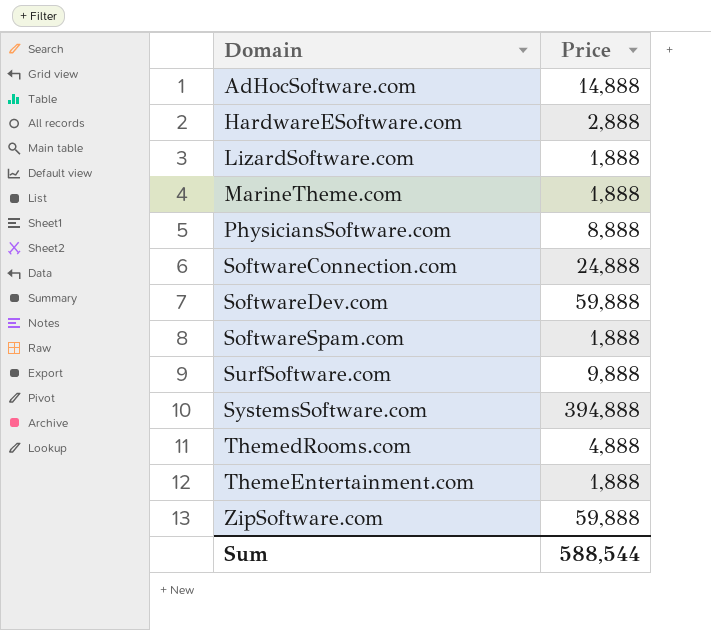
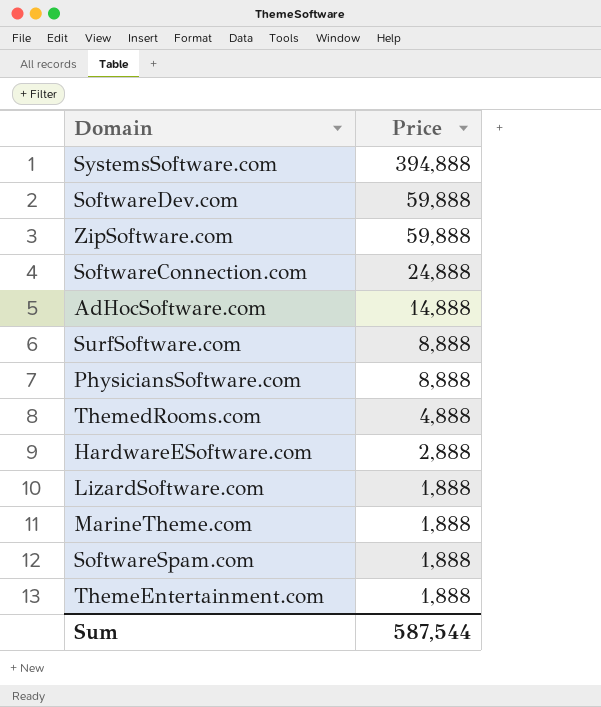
row order: Domain ascending -> Price descending
SurfSoftware.com | Price: 9,888 -> 8,888
Sum | Price: 588,544 -> 587,544

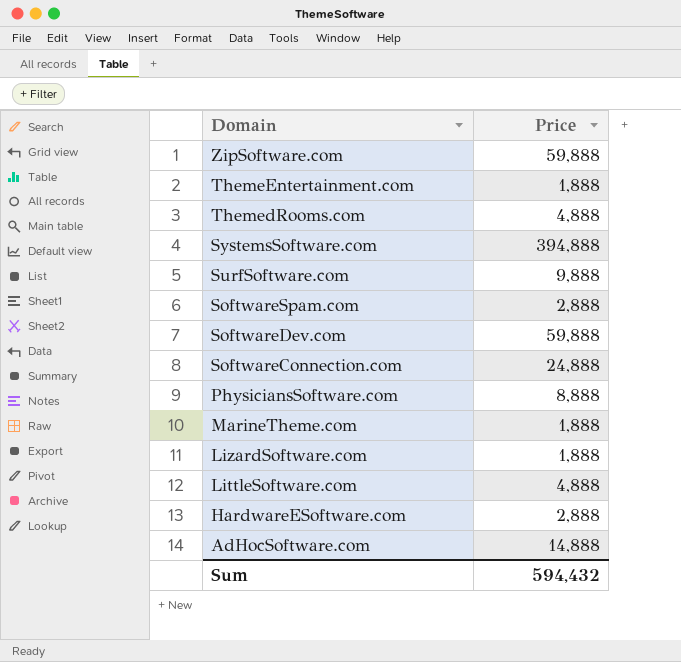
row order: Price descending -> Domain descending
SurfSoftware.com | Price: 8,888 -> 9,888
SoftwareSpam.com | Price: 1,888 -> 2,888
row LittleSoftware.com: none -> 4,888
Sum | Price: 587,544 -> 594,432

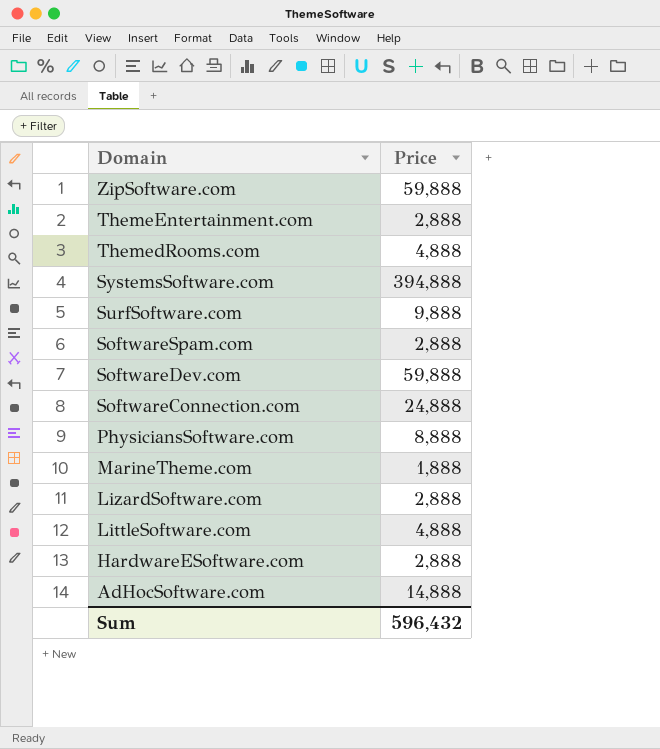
ThemeEntertainment.com | Price: 1,888 -> 2,888
LizardSoftware.com | Price: 1,888 -> 2,888
Sum | Price: 594,432 -> 596,432

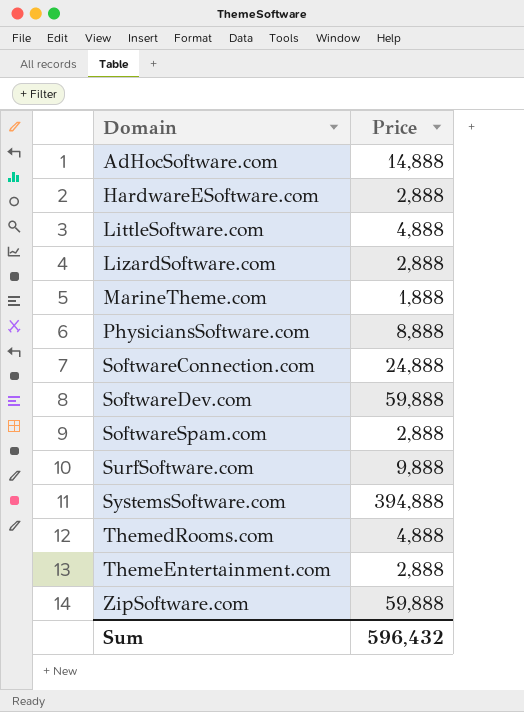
row order: Domain descending -> Domain ascending

